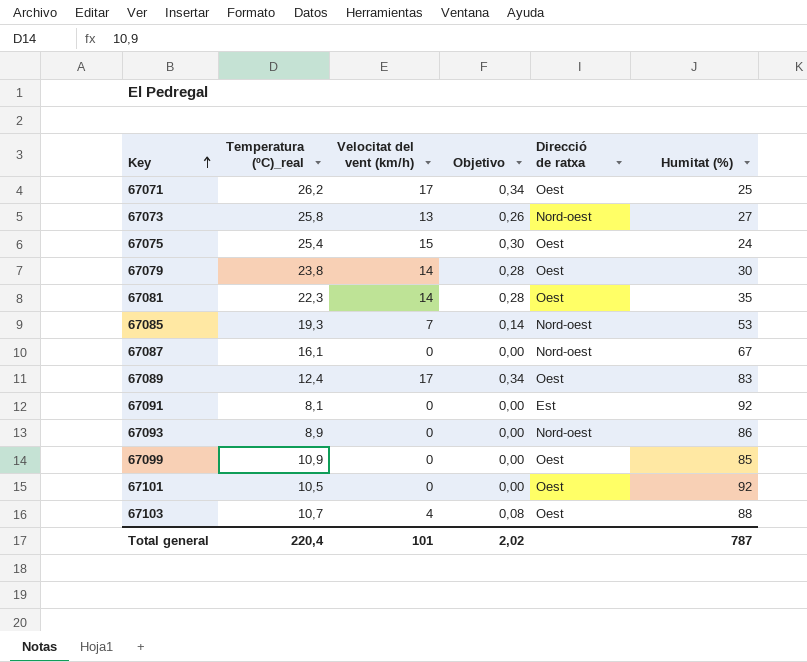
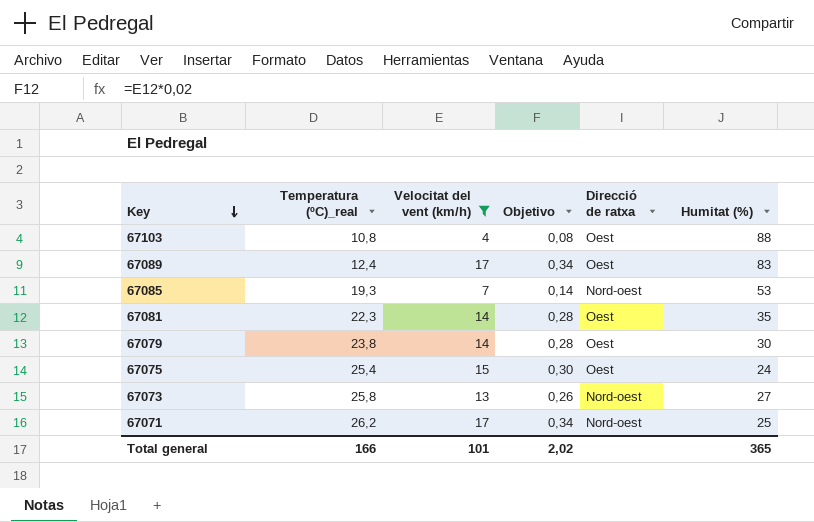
filter: none -> Velocitat del vent (km/h) != 0
row order: Key ascending -> Key descending
67103 | Temperatura (ºC)_real: 10,7 -> 10,8
67071 | Direcció de ratxa: Oest -> Nord-oest
Total general | Temperatura (ºC)_real: 220,4 -> 166
Total general | Humitat (%): 787 -> 365

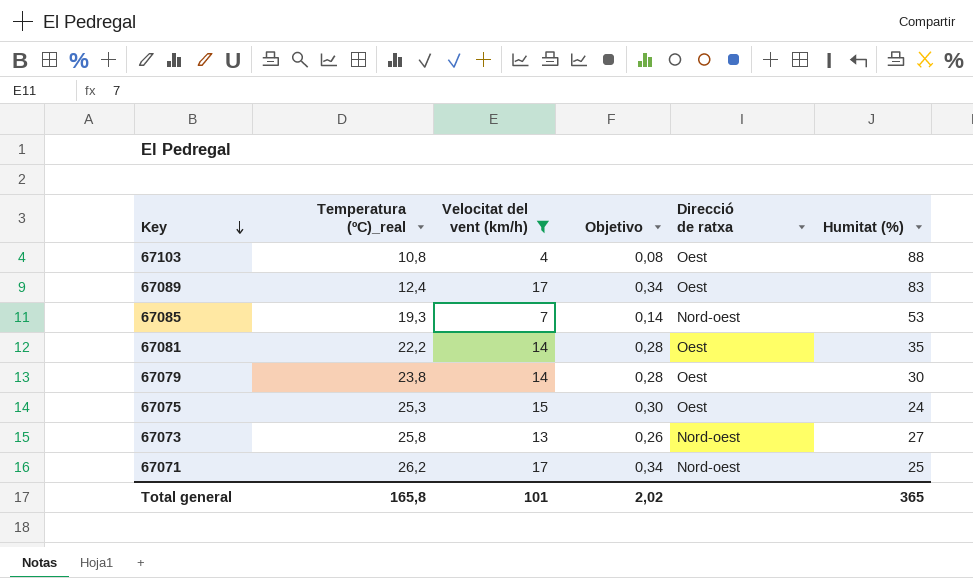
67081 | Temperatura (ºC)_real: 22,3 -> 22,2
67075 | Temperatura (ºC)_real: 25,4 -> 25,3
Total general | Temperatura (ºC)_real: 166 -> 165,8

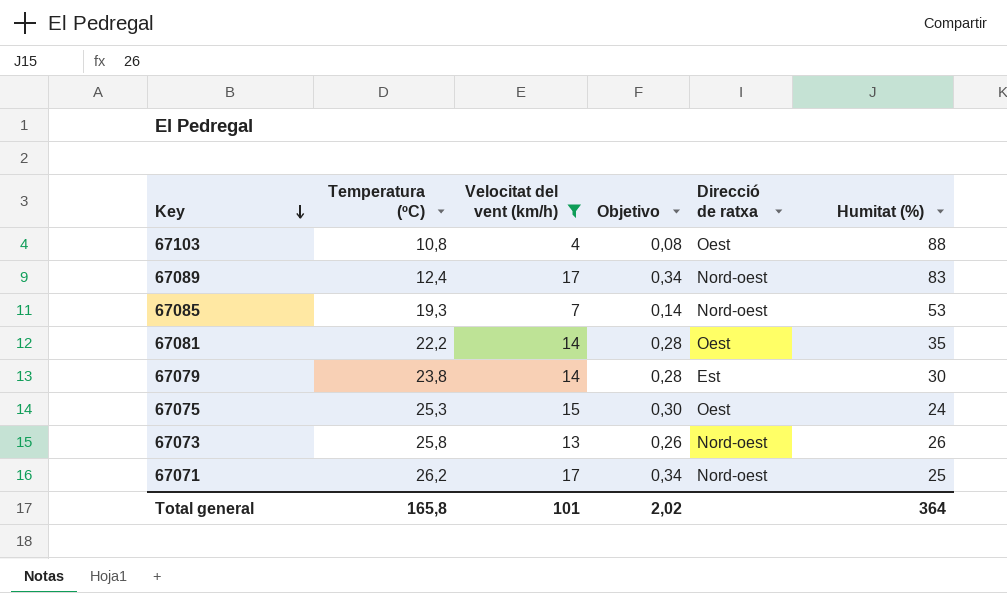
column name: Temperatura (ºC)_real -> Temperatura (ºC)
67089 | Direcció de ratxa: Oest -> Nord-oest
67079 | Direcció de ratxa: Oest -> Est
67073 | Humitat (%): 27 -> 26
Total general | Humitat (%): 365 -> 364

